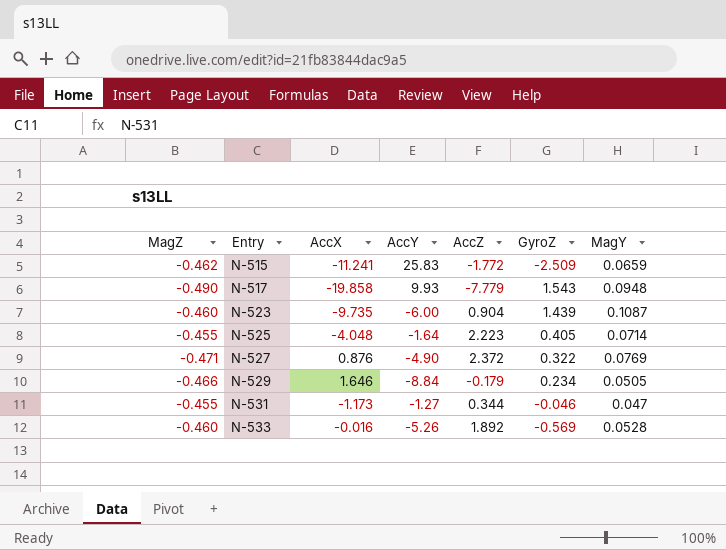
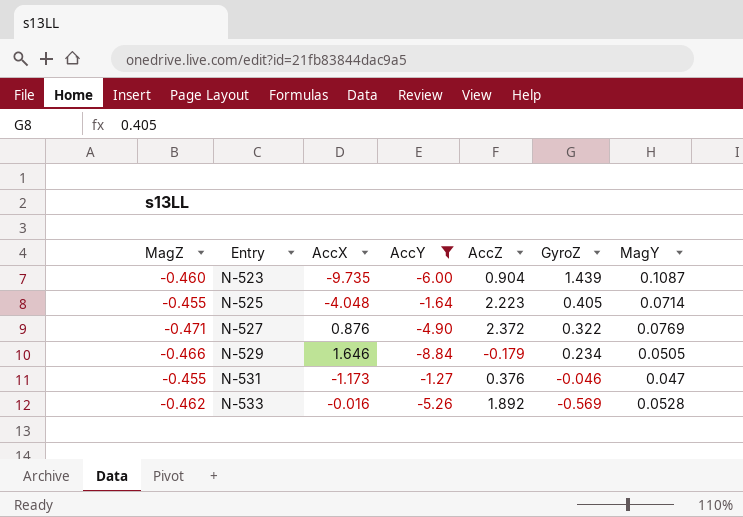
filter: none -> AccY <= -1.27
N-531 | AccZ: 0.344 -> 0.376
N-533 | MagZ: -0.460 -> -0.462

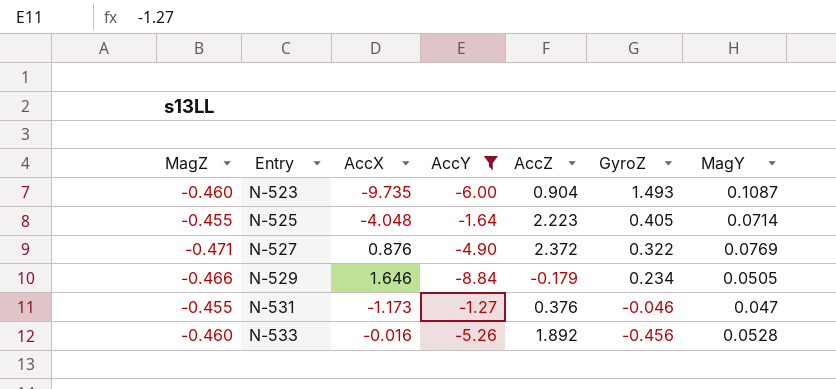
N-523 | GyroZ: 1.439 -> 1.493
N-533 | MagZ: -0.462 -> -0.460
N-533 | GyroZ: -0.569 -> -0.456

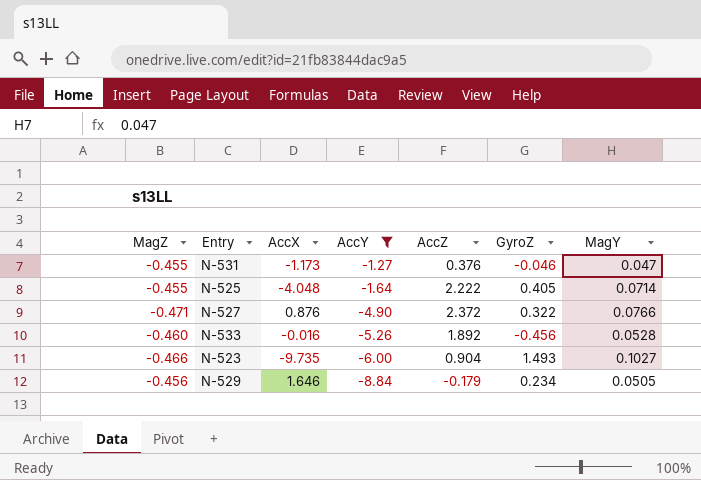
row order: Entry ascending -> AccY descending
N-525 | AccZ: 2.223 -> 2.222
N-527 | MagY: 0.0769 -> 0.0766
N-523 | MagZ: -0.460 -> -0.466
N-523 | MagY: 0.1087 -> 0.1027
N-529 | MagZ: -0.466 -> -0.456

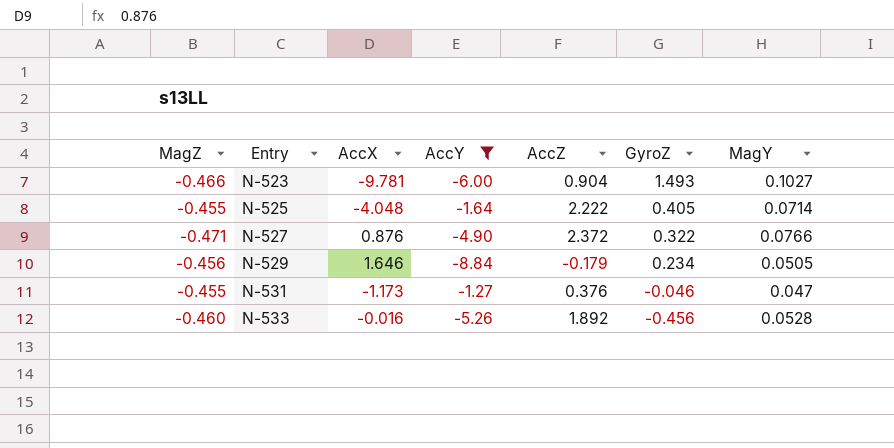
row order: AccY descending -> Entry ascending
N-523 | AccX: -9.735 -> -9.781

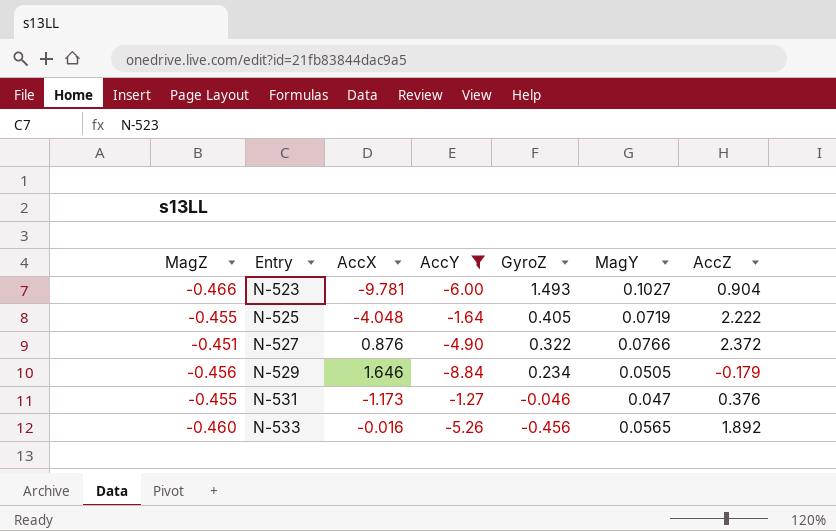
column AccZ | position: 5 -> 7
N-525 | MagY: 0.0714 -> 0.0719
N-527 | MagZ: -0.471 -> -0.451
N-533 | MagY: 0.0528 -> 0.0565

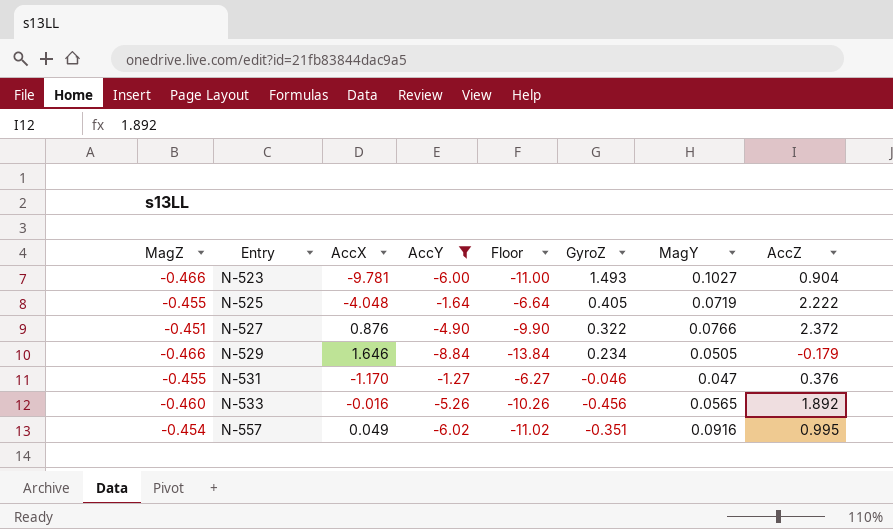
column Floor | formula: none -> [AccY] - 5
N-529 | MagZ: -0.456 -> -0.466
N-531 | AccX: -1.173 -> -1.170
row N-557: none -> -0.454 | 0.049 | -6.02 | -11.02 | -0.351 | 0.0916 | 0.995

